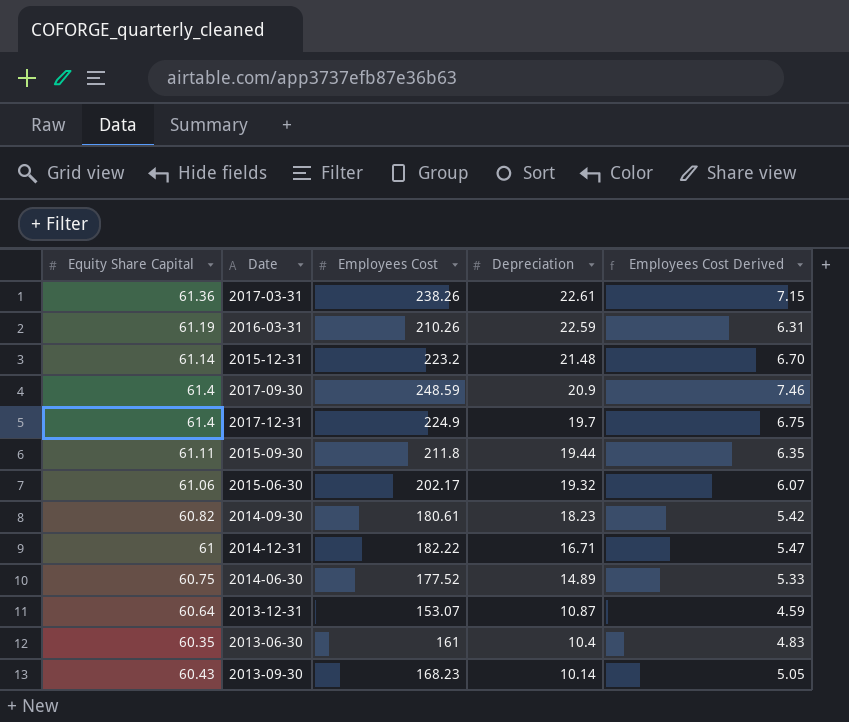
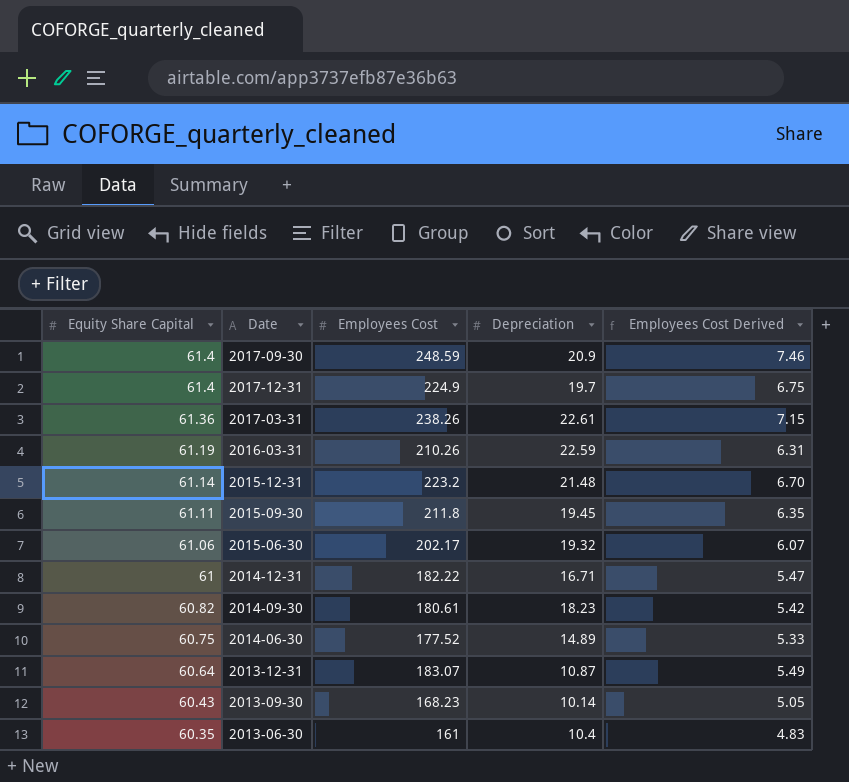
row order: Depreciation descending -> Equity Share Capital descending
2015-09-30 | Depreciation: 19.44 -> 19.45
2013-12-31 | Employees Cost: 153.07 -> 183.07
2013-12-31 | Employees Cost Derived: 4.59 -> 5.49

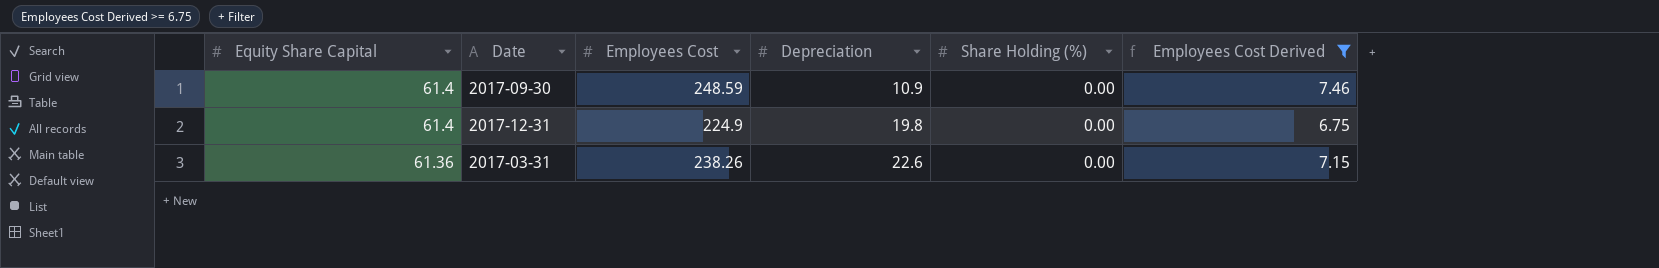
filter: none -> Employees Cost Derived >= 6.75
column Share Holding (%) | position: none -> 5
2017-09-30 | Depreciation: 20.9 -> 10.9
2017-12-31 | Depreciation: 19.7 -> 19.8
2017-03-31 | Depreciation: 22.61 -> 22.6

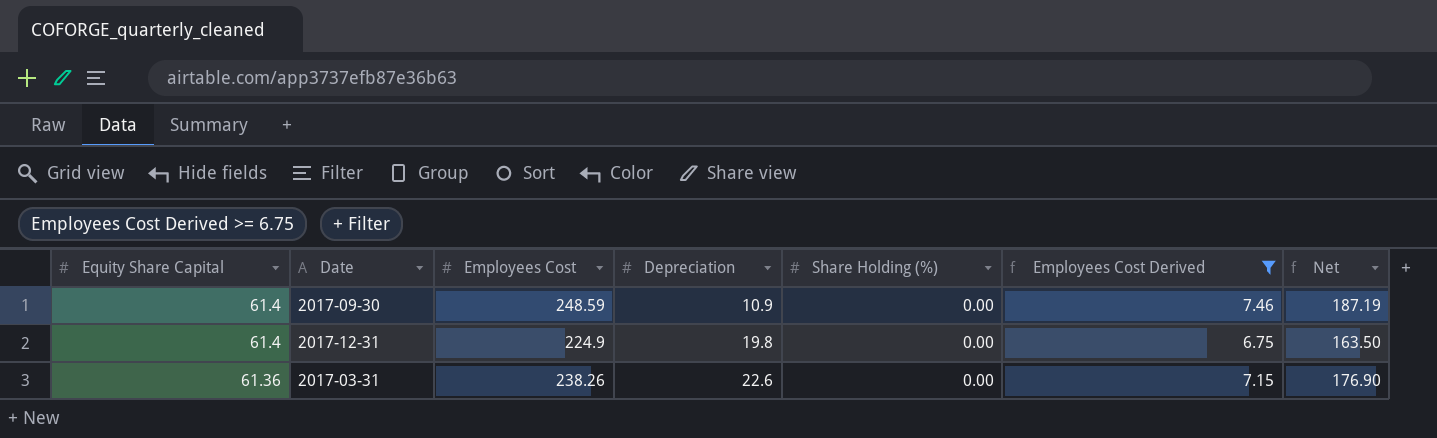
column Net | formula: none -> [Employees Cost] - [Equity Share Capital]

